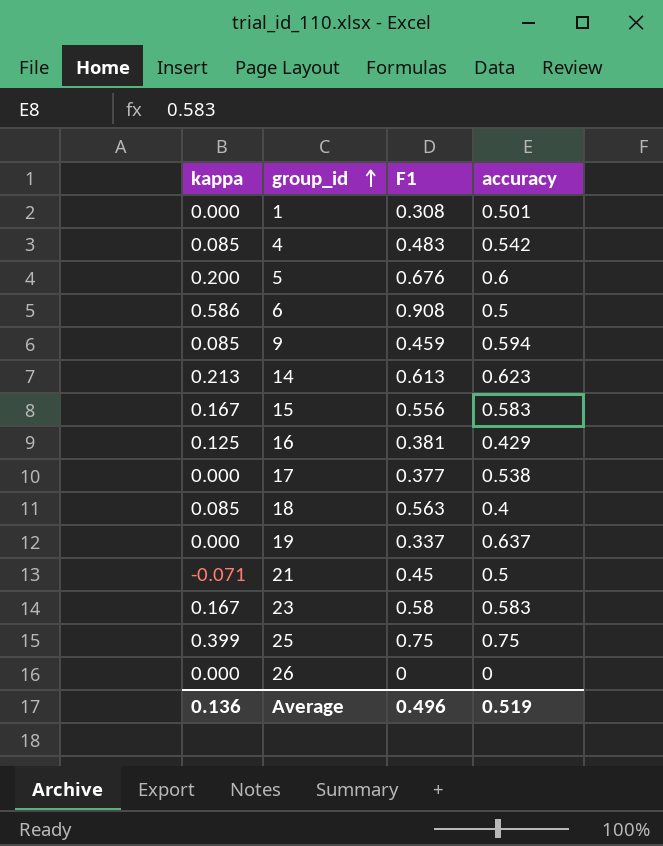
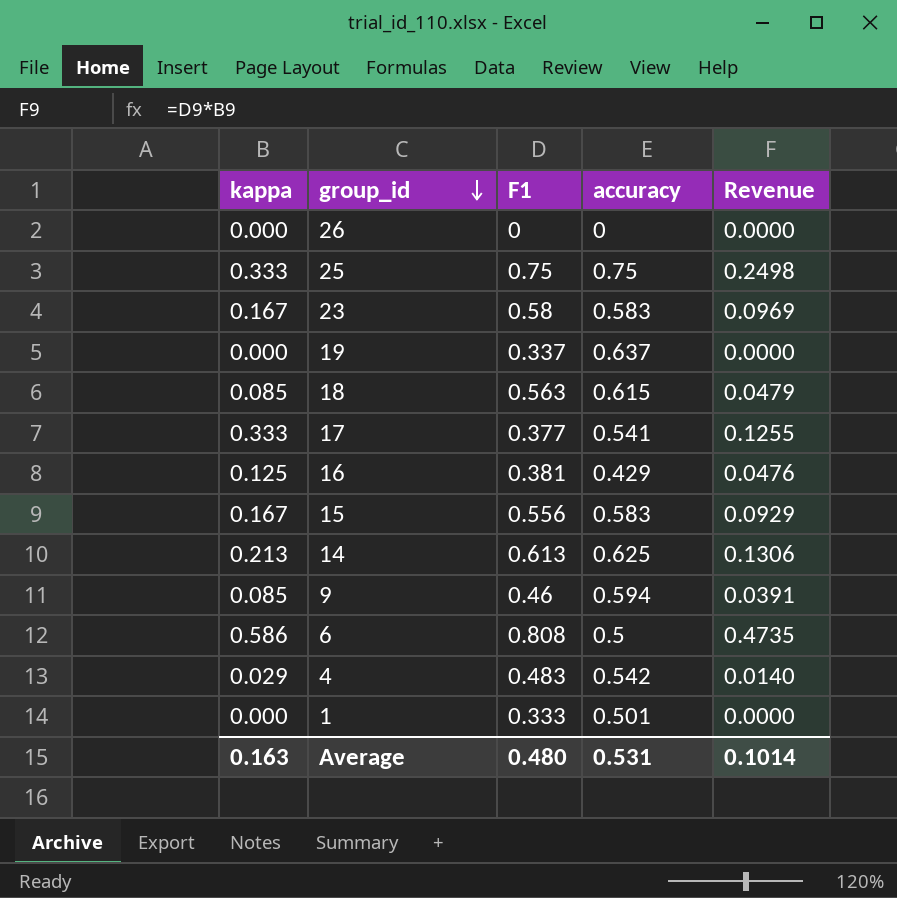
row order: group_id ascending -> group_id descending
column Revenue | formula: none -> [kappa] * [F1]
row 5: 0.200 | 0.676 | 0.6 -> none
row 21: -0.071 | 0.45 | 0.5 -> none
25 | kappa: 0.399 -> 0.333
18 | accuracy: 0.4 -> 0.615
17 | kappa: 0.000 -> 0.333
17 | accuracy: 0.538 -> 0.541
14 | accuracy: 0.623 -> 0.625
9 | F1: 0.459 -> 0.46
6 | F1: 0.908 -> 0.808
4 | kappa: 0.085 -> 0.029
1 | F1: 0.308 -> 0.333
Average | kappa: 0.136 -> 0.163
Average | F1: 0.496 -> 0.480
Average | accuracy: 0.519 -> 0.531

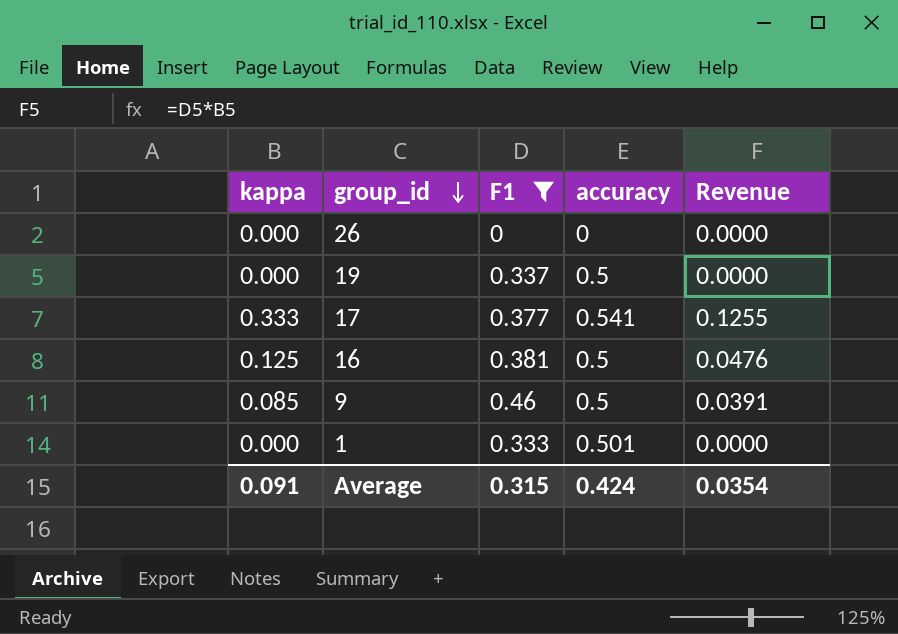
filter: none -> F1 <= 0.46
19 | accuracy: 0.637 -> 0.5
16 | accuracy: 0.429 -> 0.5
9 | accuracy: 0.594 -> 0.5
Average | kappa: 0.163 -> 0.091
Average | F1: 0.480 -> 0.315
Average | accuracy: 0.531 -> 0.424
Average | Revenue: 0.1014 -> 0.0354

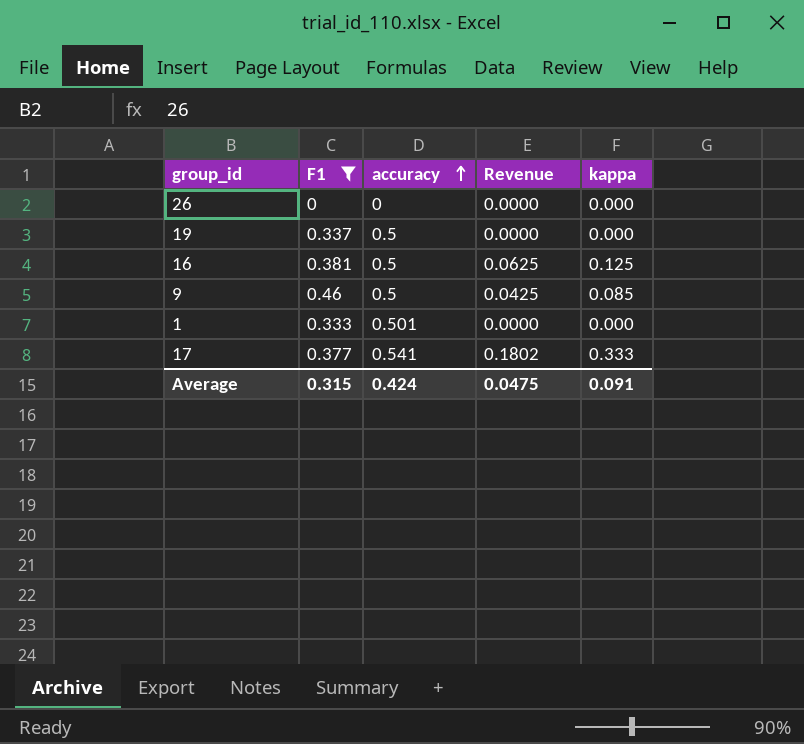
row order: group_id descending -> accuracy ascending
column Revenue | formula: [kappa] * [F1] -> [accuracy] * [kappa]
column kappa | position: 1 -> 5
Average | Revenue: 0.0354 -> 0.0475

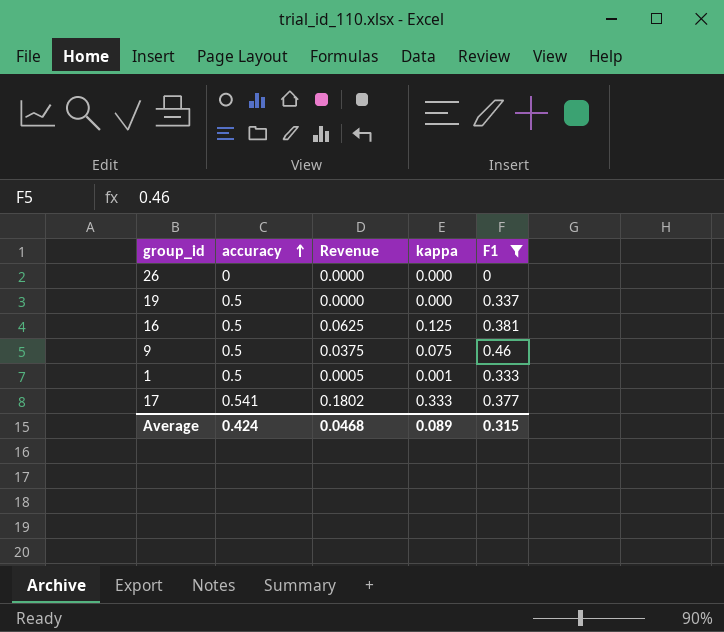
column F1 | position: 2 -> 5
9 | Revenue: 0.0425 -> 0.0375
9 | kappa: 0.085 -> 0.075
1 | accuracy: 0.501 -> 0.5
1 | Revenue: 0.0000 -> 0.0005
1 | kappa: 0.000 -> 0.001
Average | Revenue: 0.0475 -> 0.0468
Average | kappa: 0.091 -> 0.089

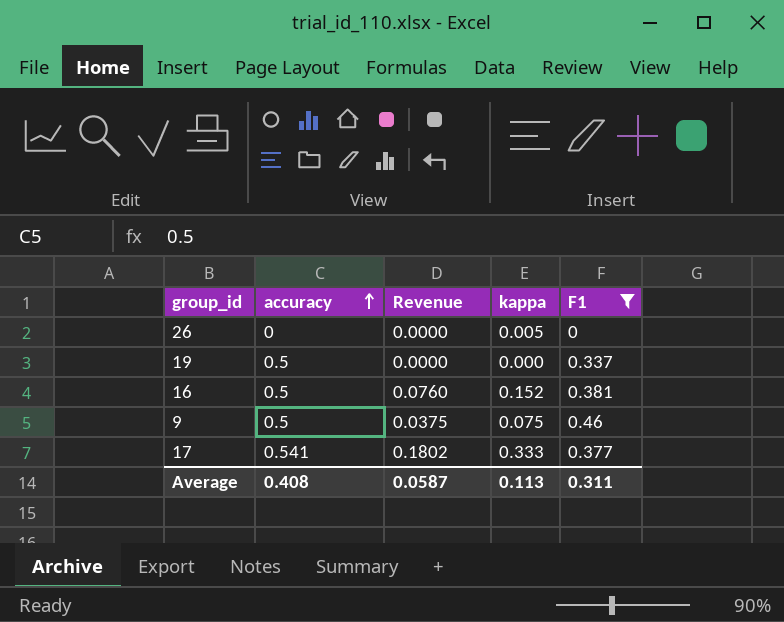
row 1: 0.5 | 0.0005 | 0.001 | 0.333 -> none
26 | kappa: 0.000 -> 0.005
16 | Revenue: 0.0625 -> 0.0760
16 | kappa: 0.125 -> 0.152
Average | accuracy: 0.424 -> 0.408
Average | Revenue: 0.0468 -> 0.0587
Average | kappa: 0.089 -> 0.113
Average | F1: 0.315 -> 0.311

